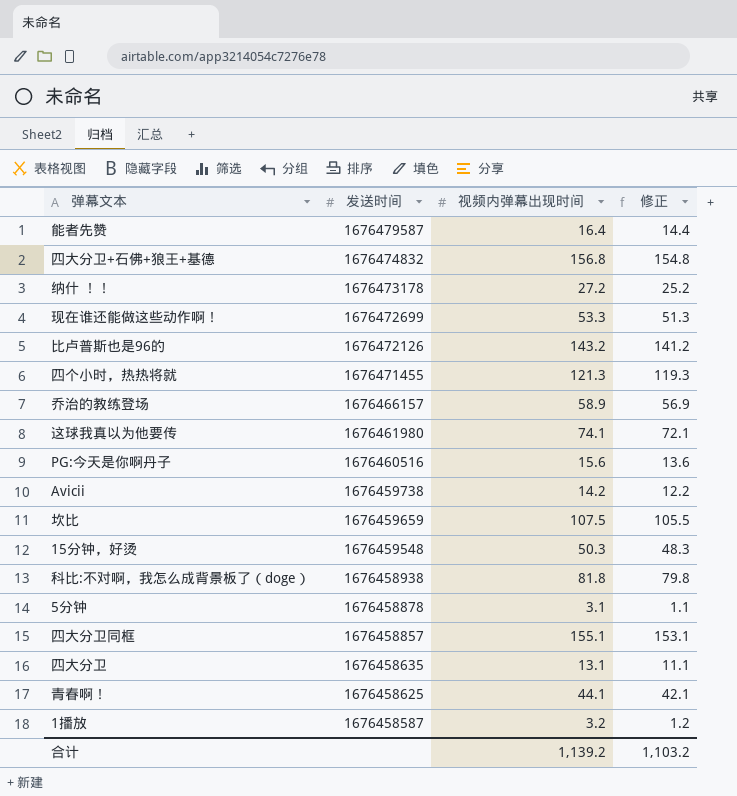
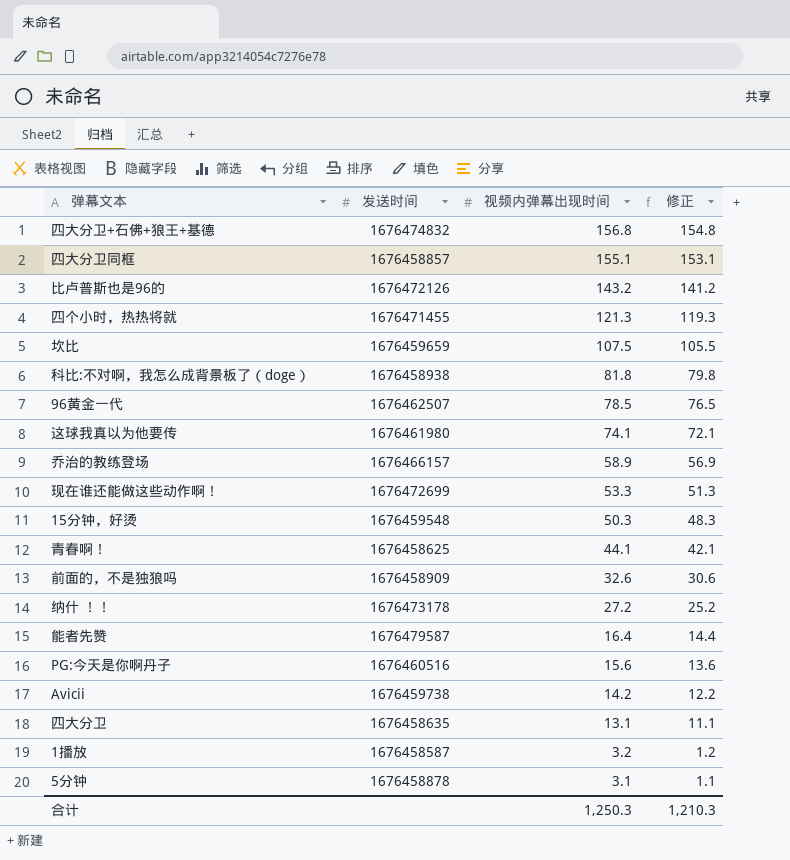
row order: 发送时间 descending -> 视频内弹幕出现时间 descending
row 96黄金一代: none -> 1676462507 | 78.5 | 76.5
row 前面的，不是独狼吗: none -> 1676458909 | 32.6 | 30.6
合计 | 视频内弹幕出现时间: 1,139.2 -> 1,250.3
合计 | 修正: 1,103.2 -> 1,210.3

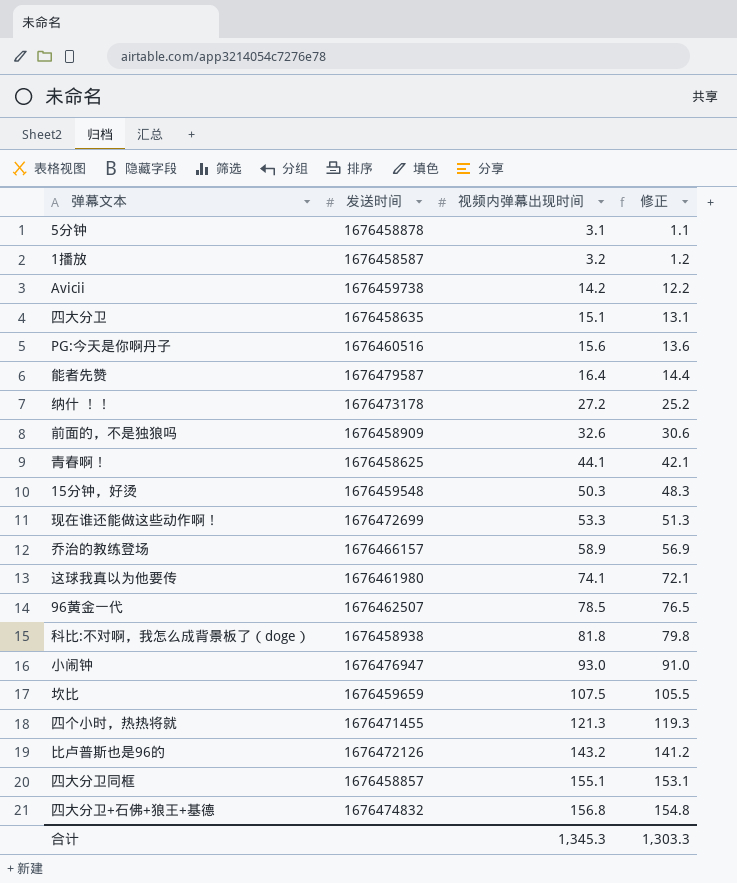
row order: 视频内弹幕出现时间 descending -> 视频内弹幕出现时间 ascending
四大分卫 | 视频内弹幕出现时间: 13.1 -> 15.1
四大分卫 | 修正: 11.1 -> 13.1
row 小闹钟: none -> 1676476947 | 93.0 | 91.0
合计 | 视频内弹幕出现时间: 1,250.3 -> 1,345.3
合计 | 修正: 1,210.3 -> 1,303.3

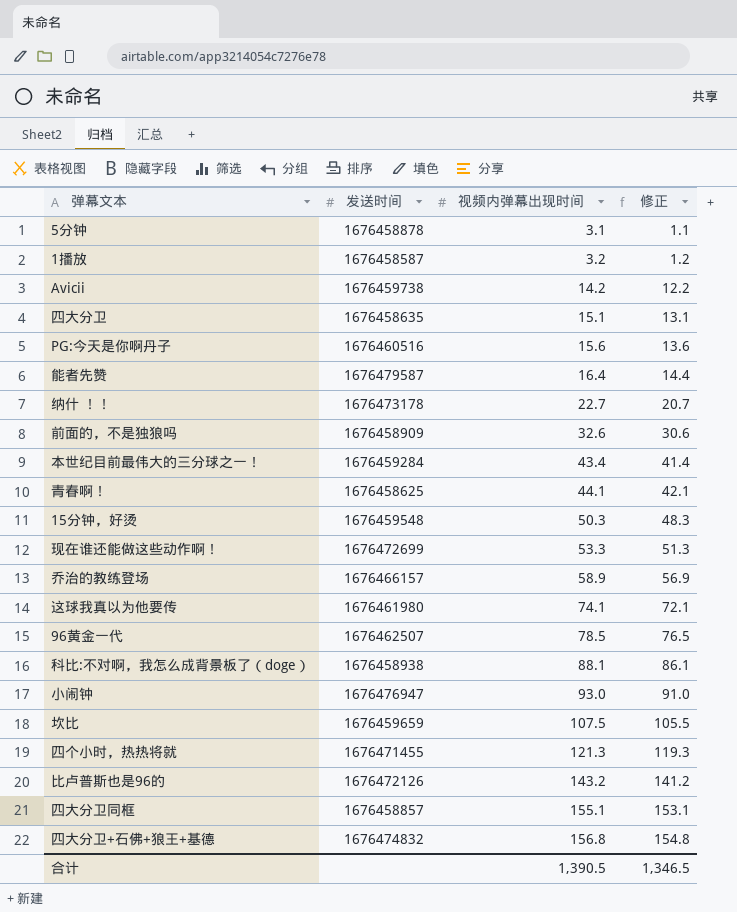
纳什 ！！ | 视频内弹幕出现时间: 27.2 -> 22.7
纳什 ！！ | 修正: 25.2 -> 20.7
row 本世纪目前最伟大的三分球之一！: none -> 1676459284 | 43.4 | 41.4
科比:不对啊，我怎么成背景板了（doge） | 视频内弹幕出现时间: 81.8 -> 88.1
科比:不对啊，我怎么成背景板了（doge） | 修正: 79.8 -> 86.1
合计 | 视频内弹幕出现时间: 1,345.3 -> 1,390.5
合计 | 修正: 1,303.3 -> 1,346.5

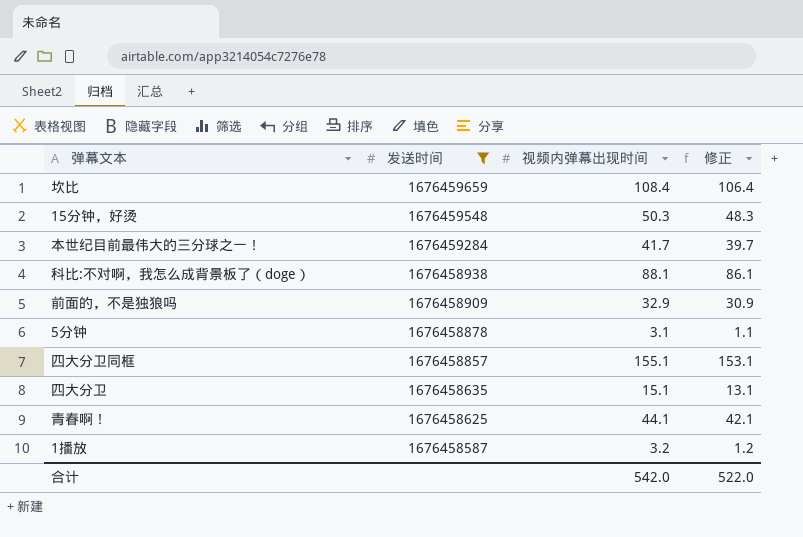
filter: none -> 发送时间 <= 1676459659
row order: 视频内弹幕出现时间 ascending -> 发送时间 descending
坎比 | 视频内弹幕出现时间: 107.5 -> 108.4
坎比 | 修正: 105.5 -> 106.4
本世纪目前最伟大的三分球之一！ | 视频内弹幕出现时间: 43.4 -> 41.7
本世纪目前最伟大的三分球之一！ | 修正: 41.4 -> 39.7
前面的，不是独狼吗 | 视频内弹幕出现时间: 32.6 -> 32.9
前面的，不是独狼吗 | 修正: 30.6 -> 30.9
合计 | 视频内弹幕出现时间: 1,390.5 -> 542.0
合计 | 修正: 1,346.5 -> 522.0

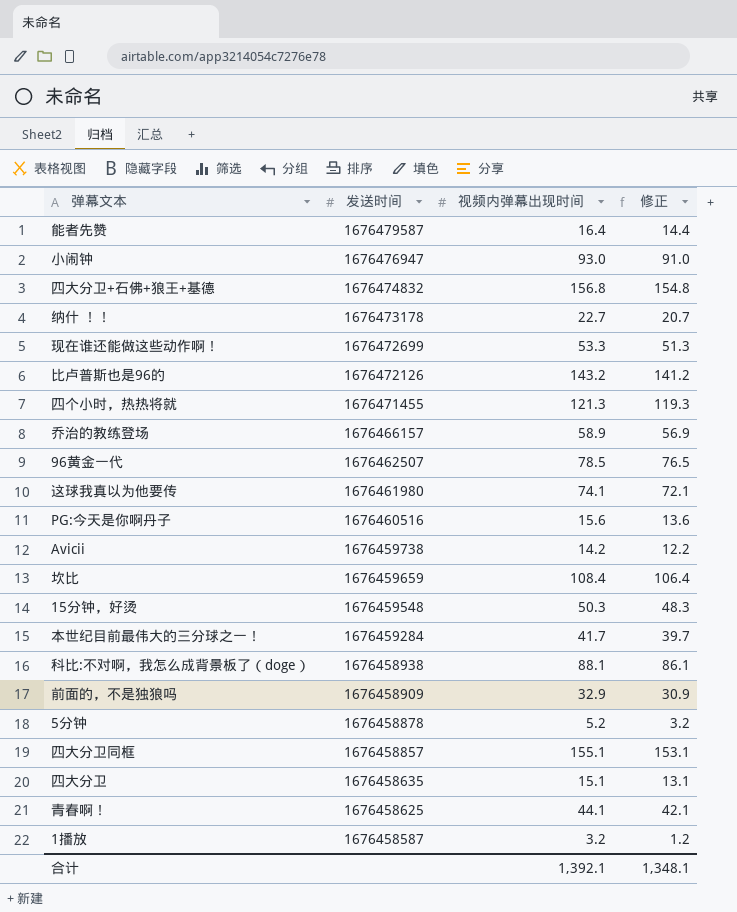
filter: 发送时间 <= 1676459659 -> none
5分钟 | 视频内弹幕出现时间: 3.1 -> 5.2
5分钟 | 修正: 1.1 -> 3.2
合计 | 视频内弹幕出现时间: 542.0 -> 1,392.1
合计 | 修正: 522.0 -> 1,348.1

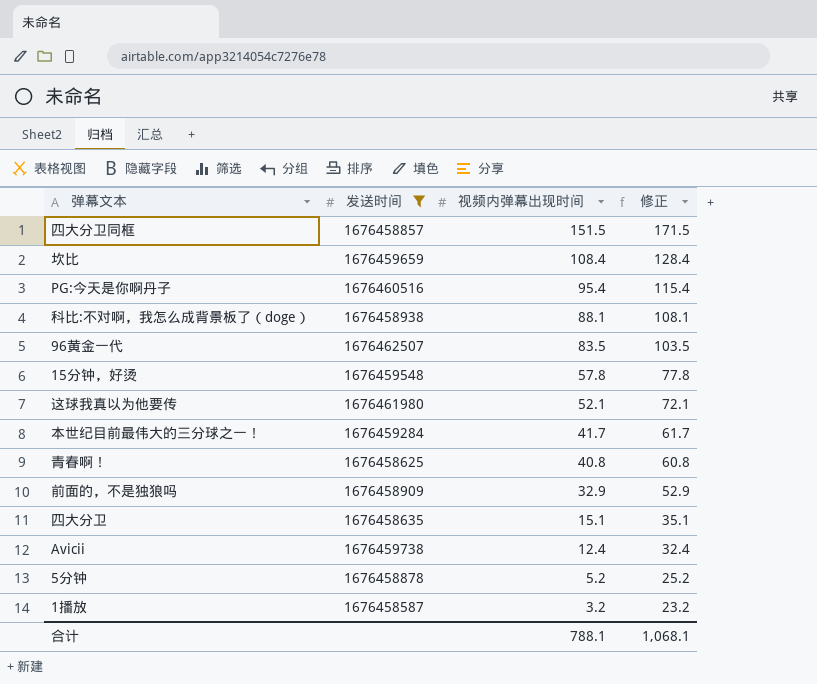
filter: none -> 发送时间 <= 1676462507
row order: 发送时间 descending -> 视频内弹幕出现时间 descending
column 修正 | formula: [视频内弹幕出现时间] - 2 -> [视频内弹幕出现时间] + 20
四大分卫同框 | 视频内弹幕出现时间: 155.1 -> 151.5
PG:今天是你啊丹子 | 视频内弹幕出现时间: 15.6 -> 95.4
96黄金一代 | 视频内弹幕出现时间: 78.5 -> 83.5
15分钟，好烫 | 视频内弹幕出现时间: 50.3 -> 57.8
这球我真以为他要传 | 视频内弹幕出现时间: 74.1 -> 52.1
青春啊！ | 视频内弹幕出现时间: 44.1 -> 40.8
Avicii | 视频内弹幕出现时间: 14.2 -> 12.4
合计 | 视频内弹幕出现时间: 1,392.1 -> 788.1
合计 | 修正: 1,348.1 -> 1,068.1

